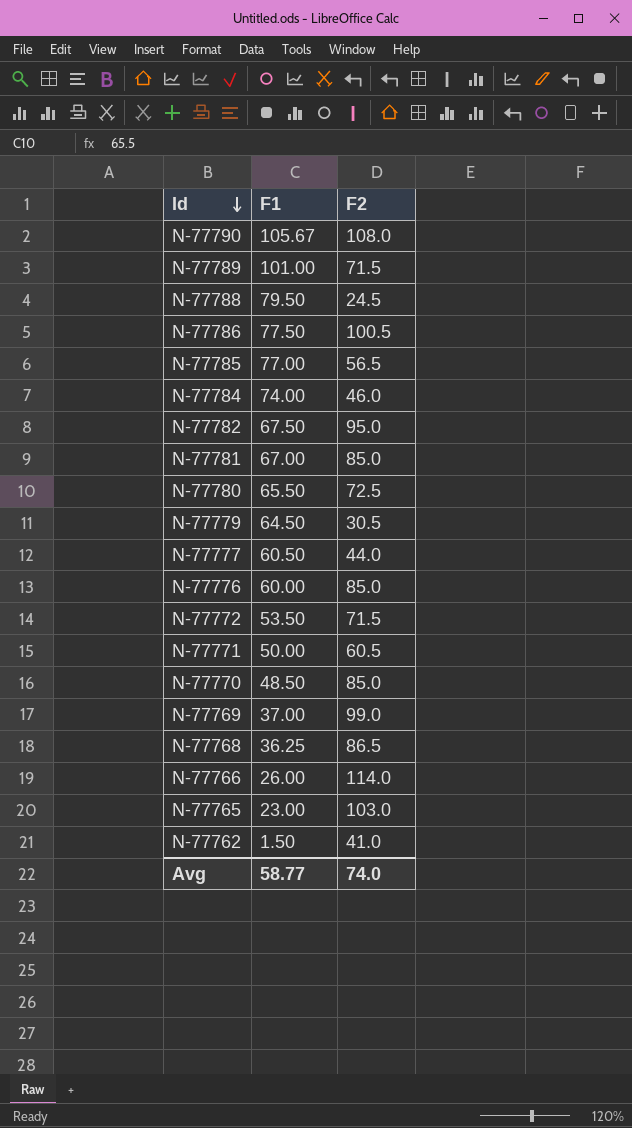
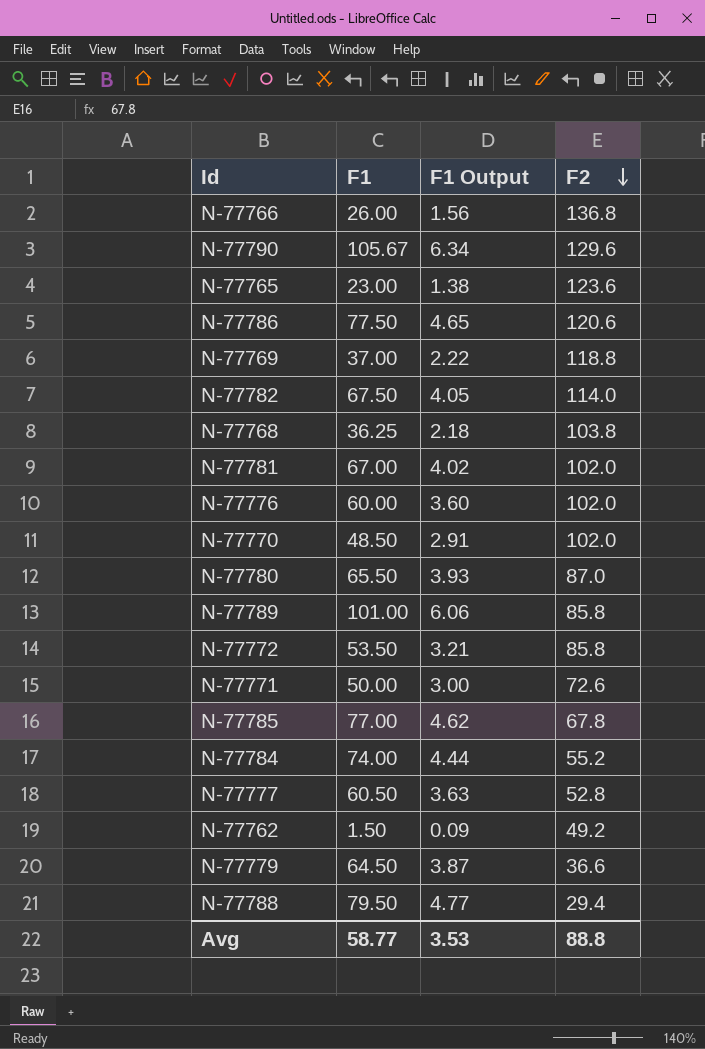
row order: Id descending -> F2 descending
column F1 Output | formula: none -> [F1] * 0.06
N-77766 | F2: 114.0 -> 136.8
N-77790 | F2: 108.0 -> 129.6
N-77765 | F2: 103.0 -> 123.6
N-77786 | F2: 100.5 -> 120.6
N-77769 | F2: 99.0 -> 118.8
N-77782 | F2: 95.0 -> 114.0
N-77768 | F2: 86.5 -> 103.8
N-77781 | F2: 85.0 -> 102.0
N-77776 | F2: 85.0 -> 102.0
N-77770 | F2: 85.0 -> 102.0
N-77780 | F2: 72.5 -> 87.0
N-77789 | F2: 71.5 -> 85.8
N-77772 | F2: 71.5 -> 85.8
N-77771 | F2: 60.5 -> 72.6
N-77785 | F2: 56.5 -> 67.8
N-77784 | F2: 46.0 -> 55.2
N-77777 | F2: 44.0 -> 52.8
N-77762 | F2: 41.0 -> 49.2
N-77779 | F2: 30.5 -> 36.6
N-77788 | F2: 24.5 -> 29.4
Avg | F2: 74.0 -> 88.8

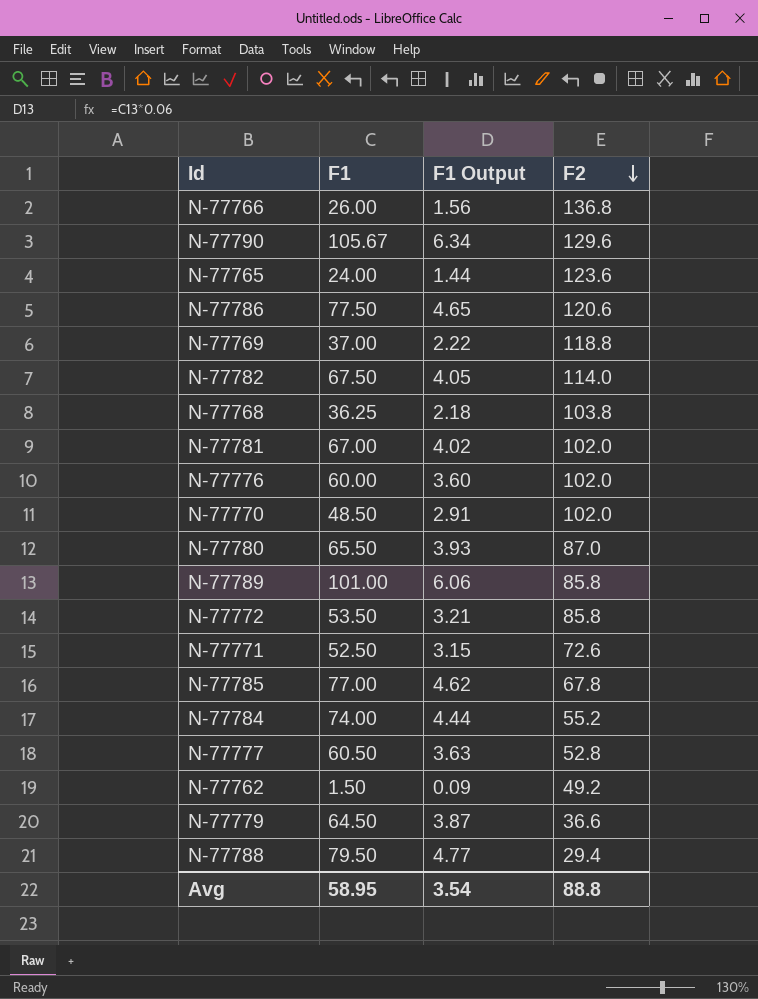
N-77765 | F1: 23.00 -> 24.00
N-77765 | F1 Output: 1.38 -> 1.44
N-77771 | F1: 50.00 -> 52.50
N-77771 | F1 Output: 3.00 -> 3.15
Avg | F1: 58.77 -> 58.95
Avg | F1 Output: 3.53 -> 3.54

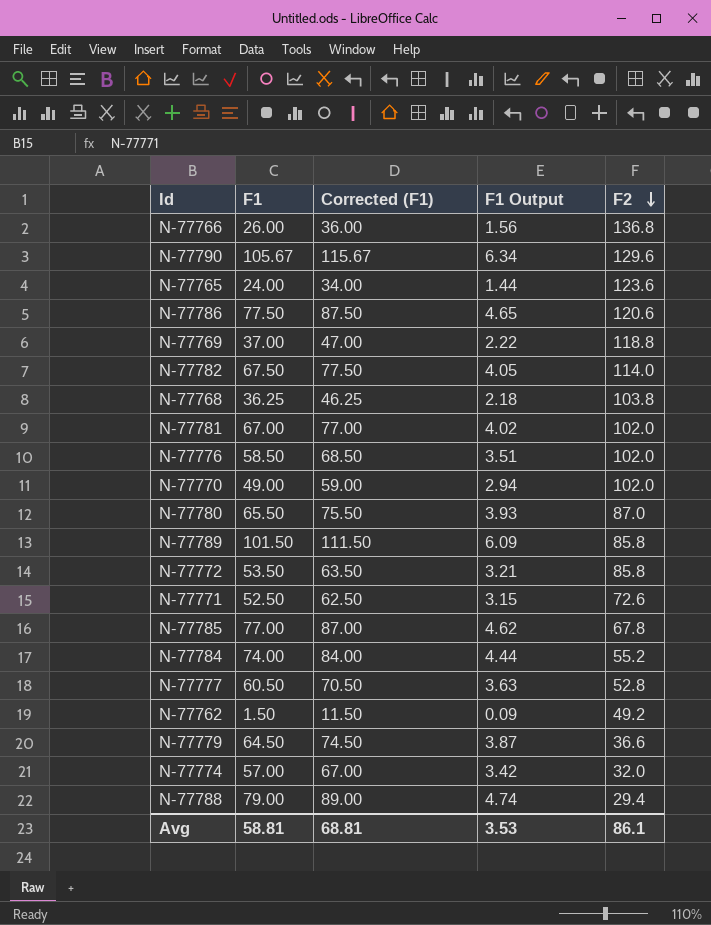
column Corrected (F1) | formula: none -> [F1] + 10
N-77776 | F1: 60.00 -> 58.50
N-77776 | F1 Output: 3.60 -> 3.51
N-77770 | F1: 48.50 -> 49.00
N-77770 | F1 Output: 2.91 -> 2.94
N-77789 | F1: 101.00 -> 101.50
N-77789 | F1 Output: 6.06 -> 6.09
row N-77774: none -> 57.00 | 67.00 | 3.42 | 32.0
N-77788 | F1: 79.50 -> 79.00
N-77788 | F1 Output: 4.77 -> 4.74
Avg | F1: 58.95 -> 58.81
Avg | F1 Output: 3.54 -> 3.53
Avg | F2: 88.8 -> 86.1

